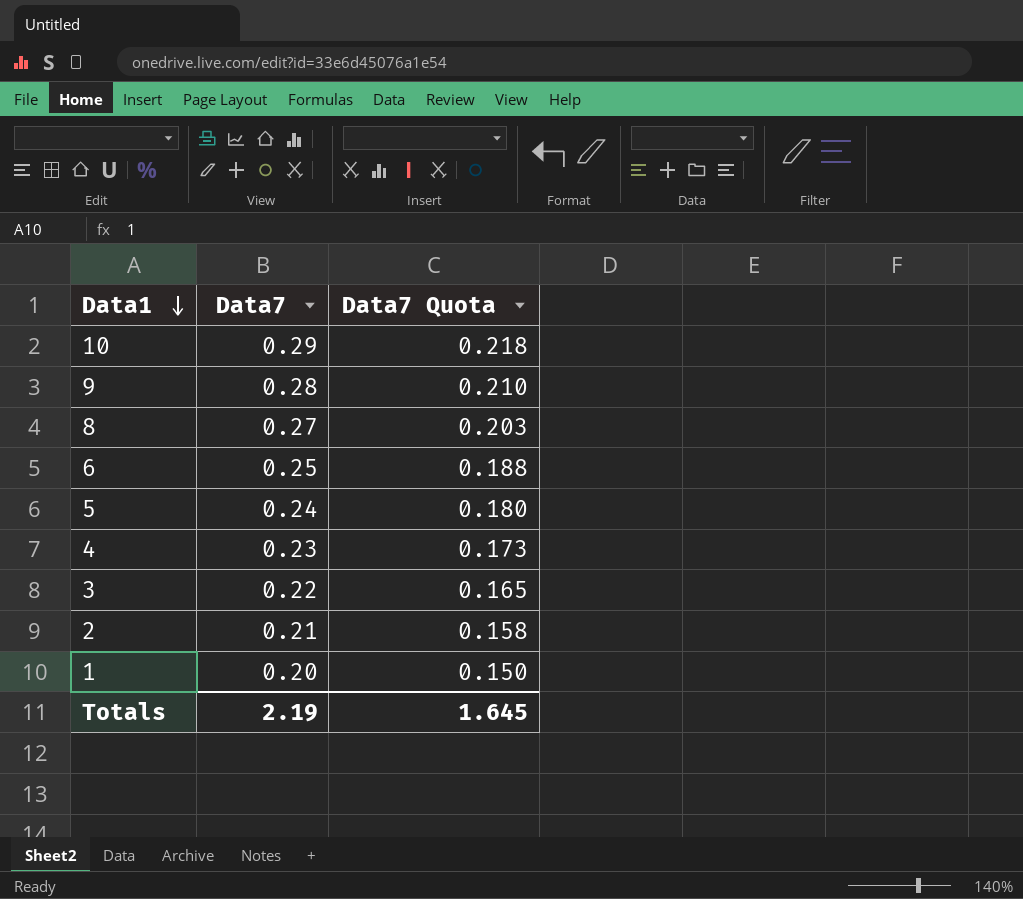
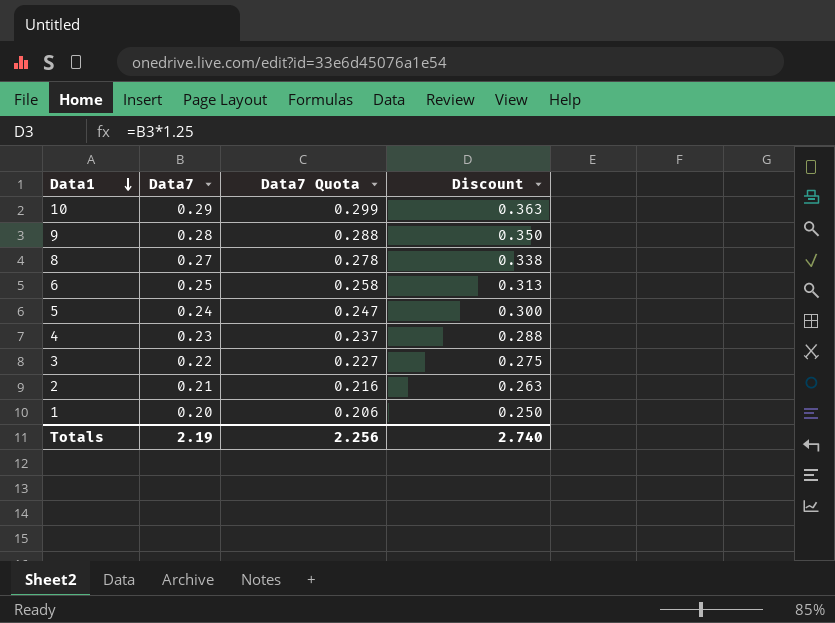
column Data7 Quota | formula: [Data7] * 0.75 -> [Data7] * 1.03
column Discount | formula: none -> [Data7] * 1.25
Totals | Data7 Quota: 1.645 -> 2.256

